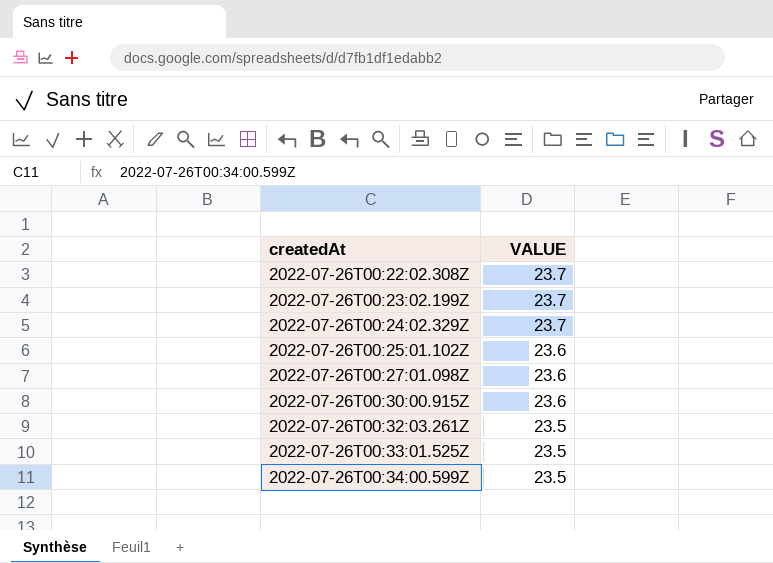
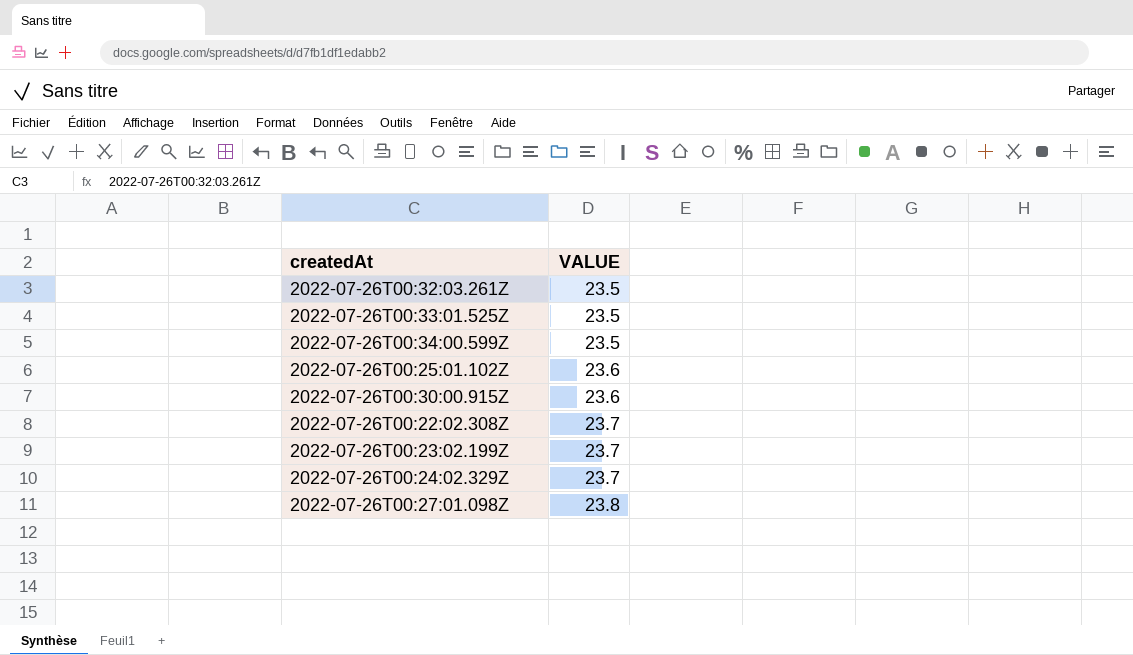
row order: createdAt ascending -> VALUE ascending
2022-07-26T00:27:01.098Z | VALUE: 23.6 -> 23.8

